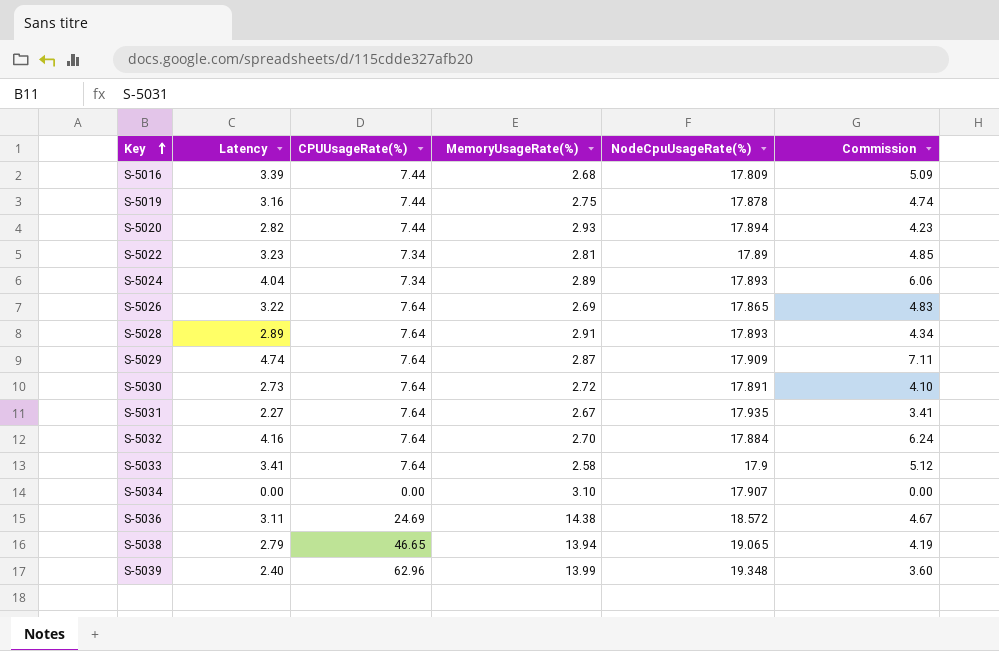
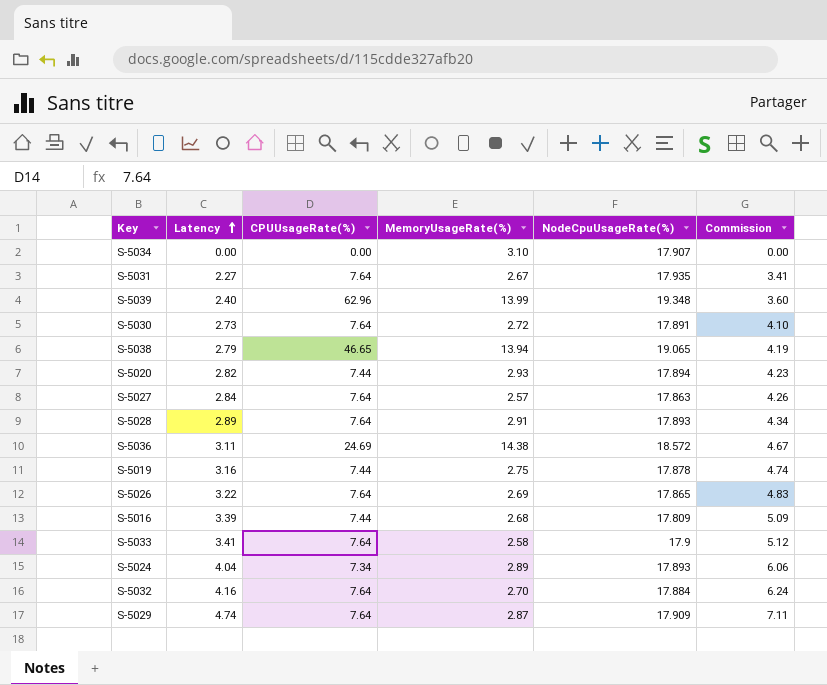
row order: Key ascending -> Latency ascending
row S-5022: 3.23 | 7.34 | 2.81 | 17.89 | 4.85 -> none
row S-5027: none -> 2.84 | 7.64 | 2.57 | 17.863 | 4.26

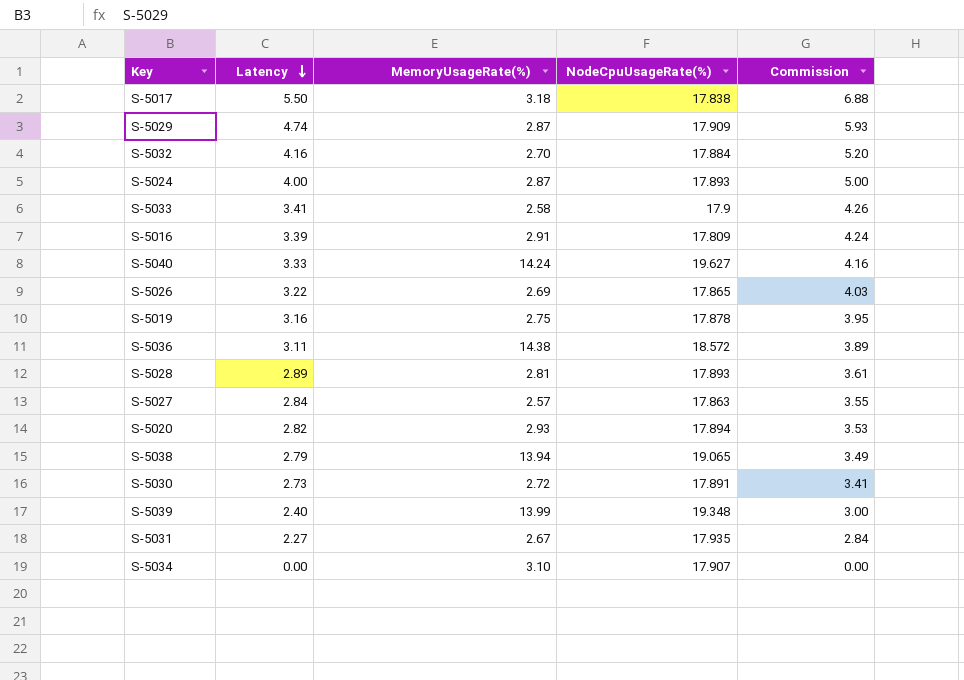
row order: Latency ascending -> Latency descending
column CPUUsageRate(%) | position: 3 -> none
column Commission | formula: [Latency] * 1.5 -> [Latency] * 1.25
row S-5017: none -> 5.50 | 3.18 | 17.838 | 6.88
S-5024 | Latency: 4.04 -> 4.00
S-5024 | MemoryUsageRate(%): 2.89 -> 2.87
S-5016 | MemoryUsageRate(%): 2.68 -> 2.91
row S-5040: none -> 3.33 | 14.24 | 19.627 | 4.16
S-5028 | MemoryUsageRate(%): 2.91 -> 2.81

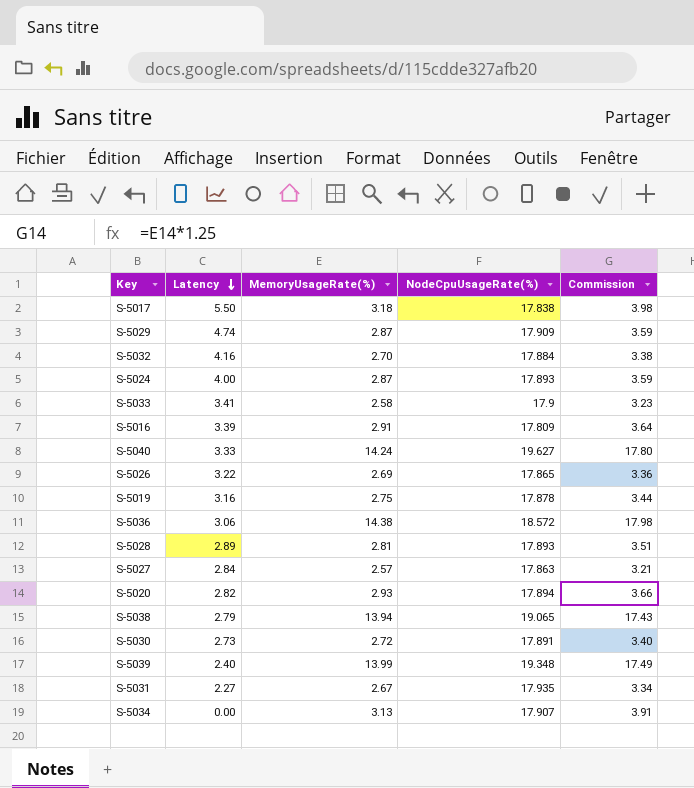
column Commission | formula: [Latency] * 1.25 -> [MemoryUsageRate(%)] * 1.25
S-5036 | Latency: 3.11 -> 3.06
S-5034 | MemoryUsageRate(%): 3.10 -> 3.13

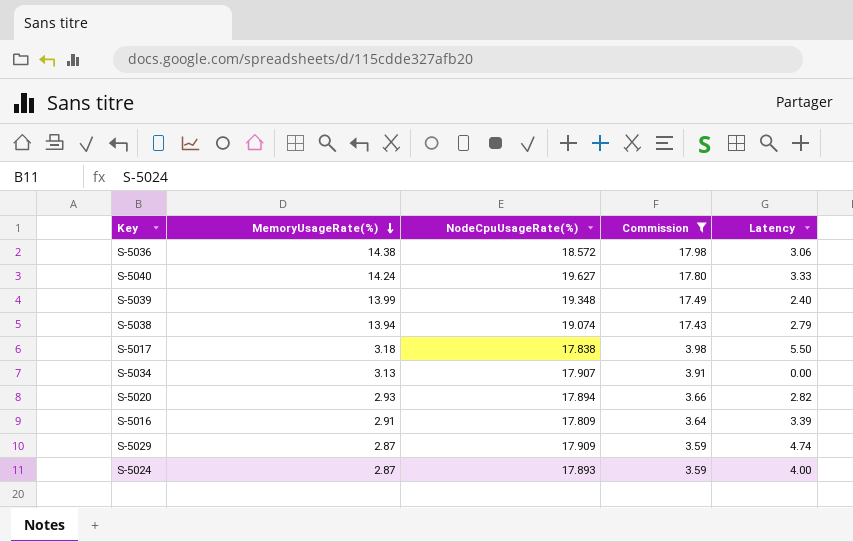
filter: none -> Commission >= 3.59
row order: Latency descending -> MemoryUsageRate(%) descending
column Latency | position: 2 -> 5
S-5038 | NodeCpuUsageRate(%): 19.065 -> 19.074

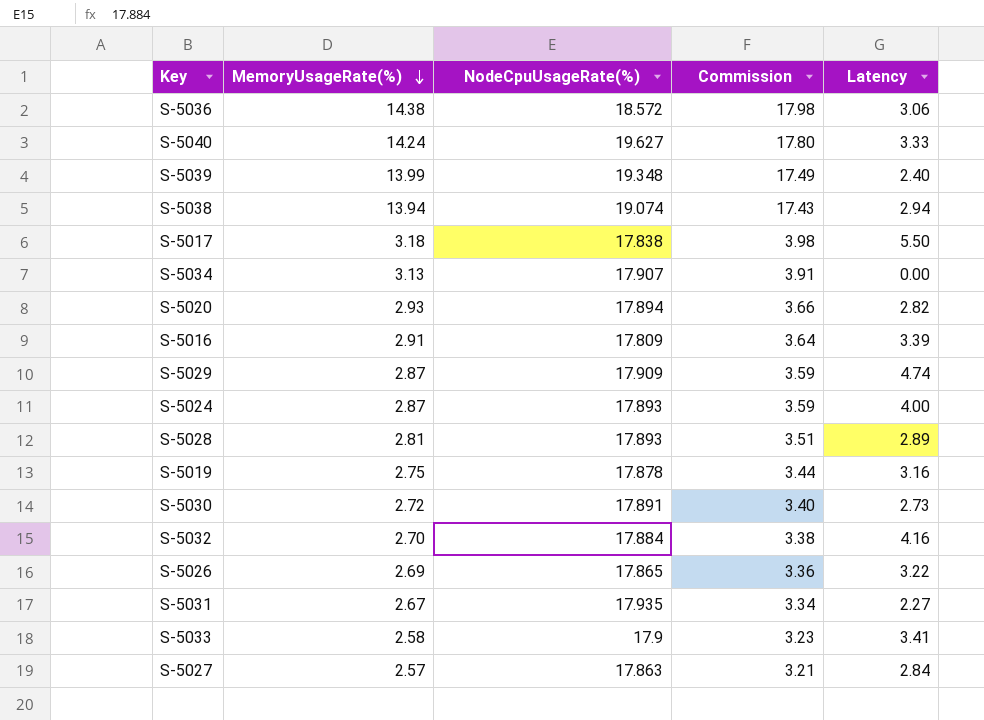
filter: Commission >= 3.59 -> none
S-5038 | Latency: 2.79 -> 2.94

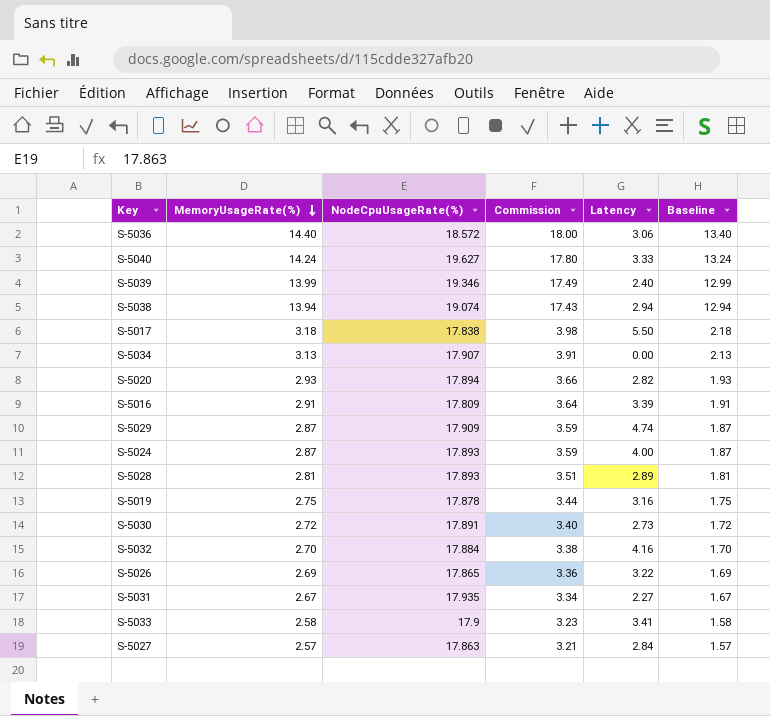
column Baseline | formula: none -> [MemoryUsageRate(%)] - 1
S-5036 | MemoryUsageRate(%): 14.38 -> 14.40
S-5036 | Commission: 17.98 -> 18.00
S-5039 | NodeCpuUsageRate(%): 19.348 -> 19.346

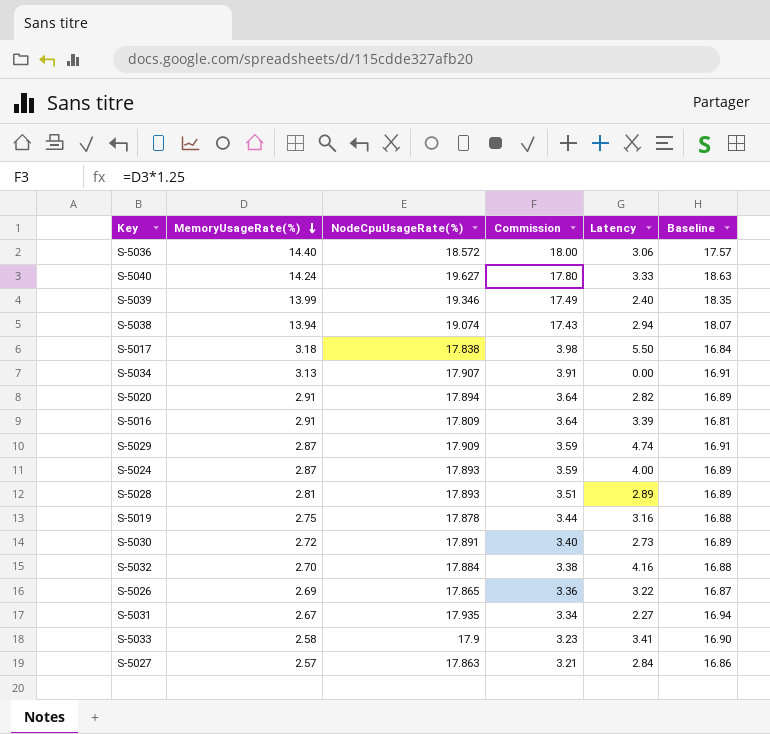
column Baseline | formula: [MemoryUsageRate(%)] - 1 -> [NodeCpuUsageRate(%)] - 1
S-5020 | MemoryUsageRate(%): 2.93 -> 2.91
S-5020 | Commission: 3.66 -> 3.64

